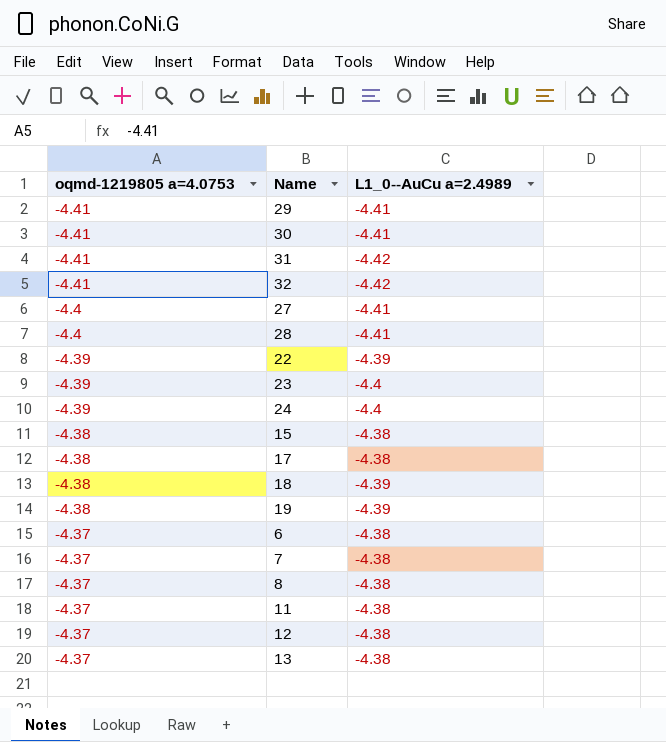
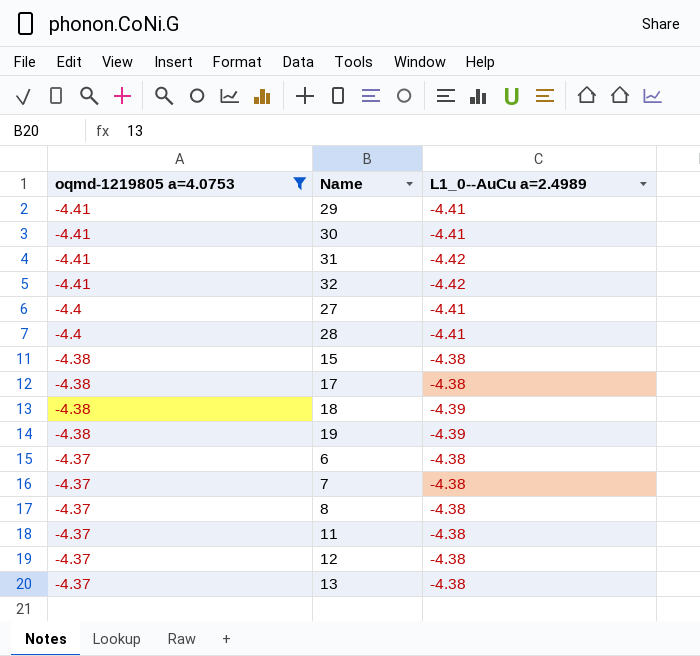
filter: none -> oqmd-1219805 a=4.0753 != -4.39

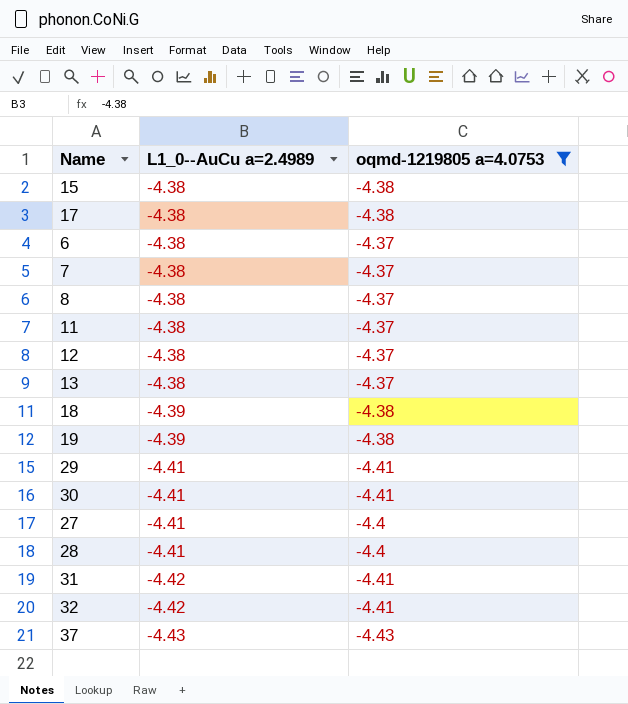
row order: oqmd-1219805 a=4.0753 ascending -> L1_0--AuCu a=2.4989 descending
column oqmd-1219805 a=4.0753 | position: 1 -> 3
row 37: none -> -4.43 | -4.43

